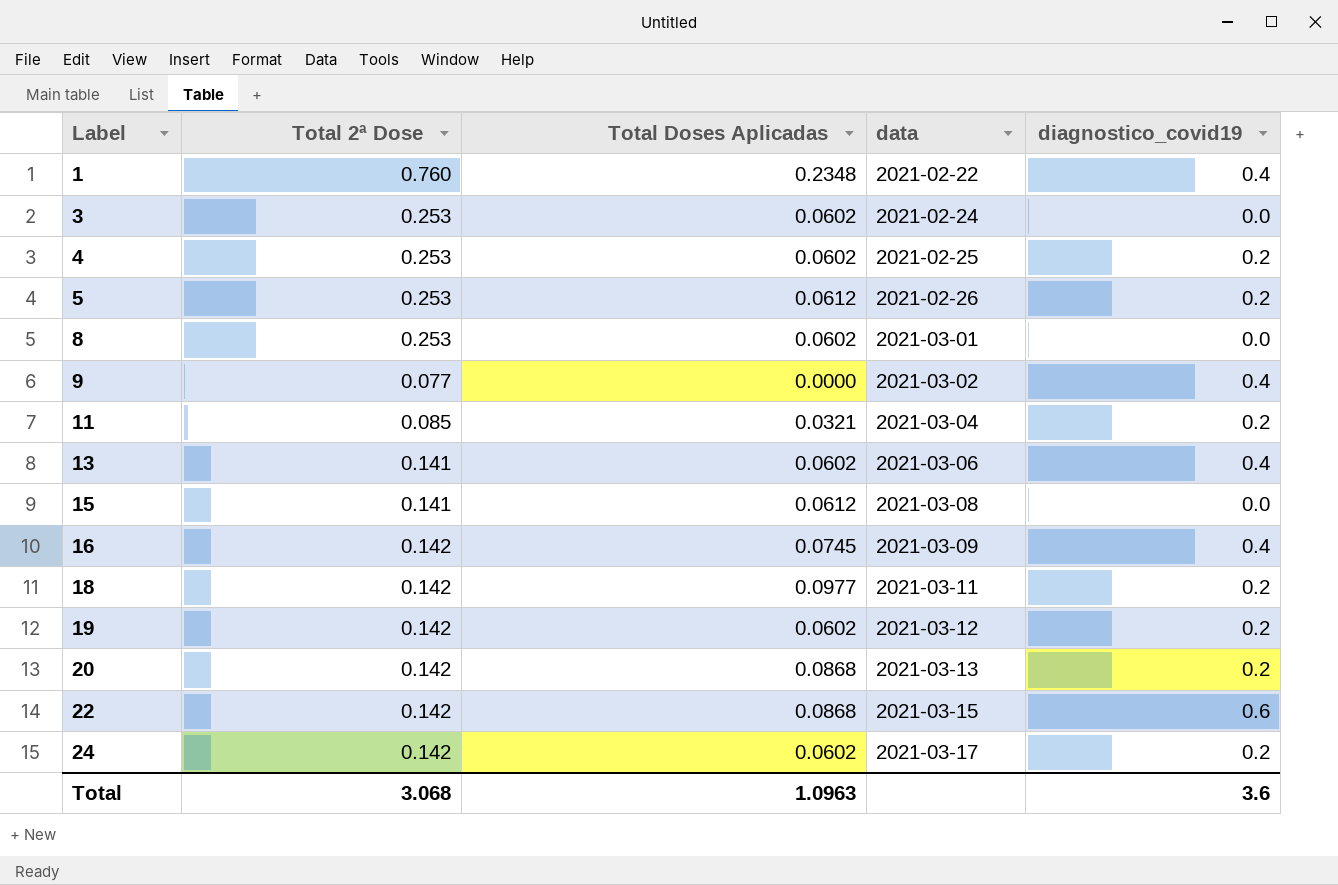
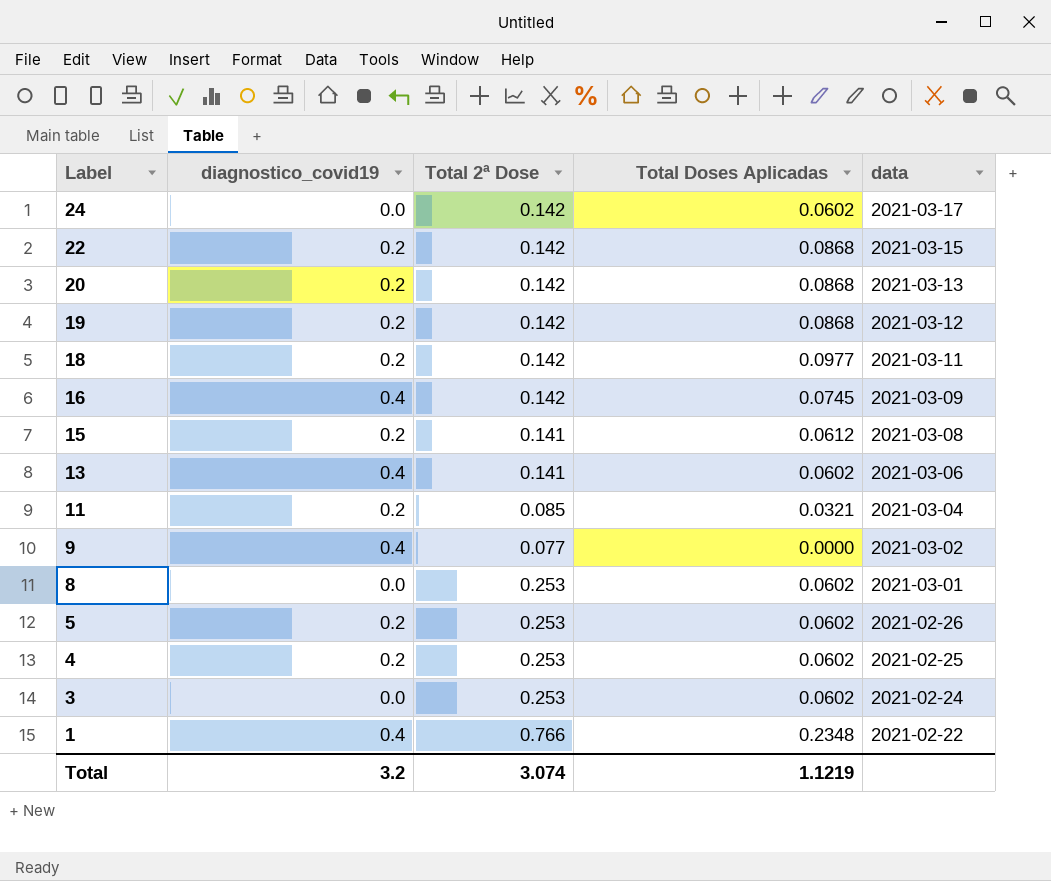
row order: Label ascending -> Label descending
column diagnostico_covid19 | position: 5 -> 2
24 | diagnostico_covid19: 0.2 -> 0.0
22 | diagnostico_covid19: 0.6 -> 0.2
19 | Total Doses Aplicadas: 0.0602 -> 0.0868
15 | diagnostico_covid19: 0.0 -> 0.2
5 | Total Doses Aplicadas: 0.0612 -> 0.0602
1 | Total 2ª Dose: 0.760 -> 0.766
Total | diagnostico_covid19: 3.6 -> 3.2
Total | Total 2ª Dose: 3.068 -> 3.074
Total | Total Doses Aplicadas: 1.0963 -> 1.1219

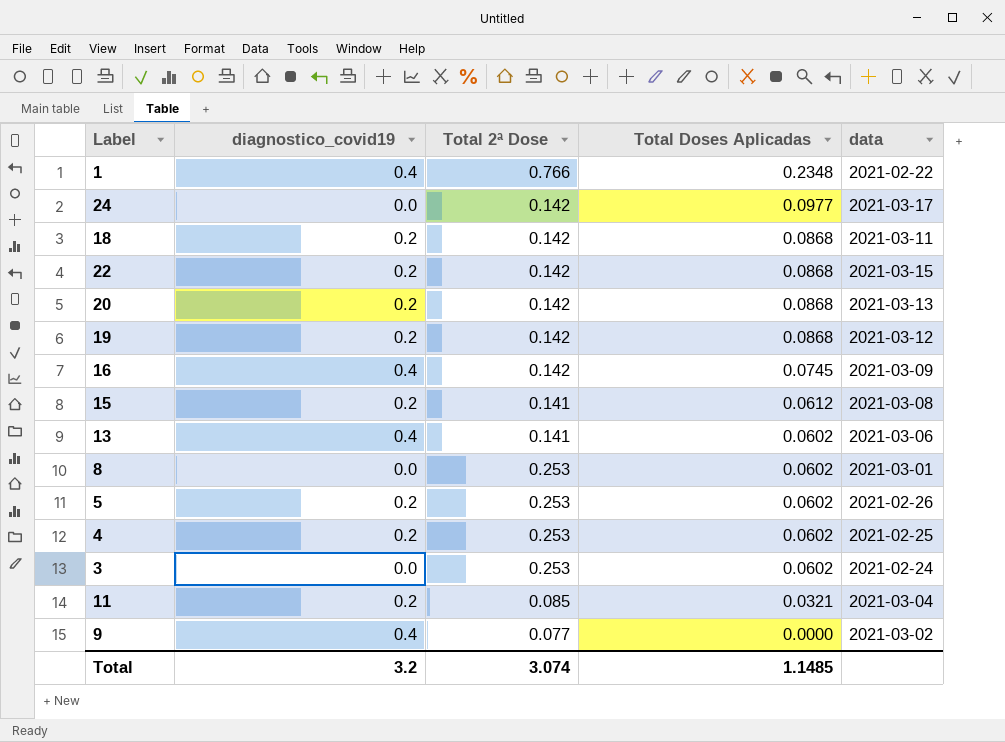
row order: Label descending -> Total Doses Aplicadas descending
24 | Total Doses Aplicadas: 0.0602 -> 0.0977
18 | Total Doses Aplicadas: 0.0977 -> 0.0868
Total | Total Doses Aplicadas: 1.1219 -> 1.1485

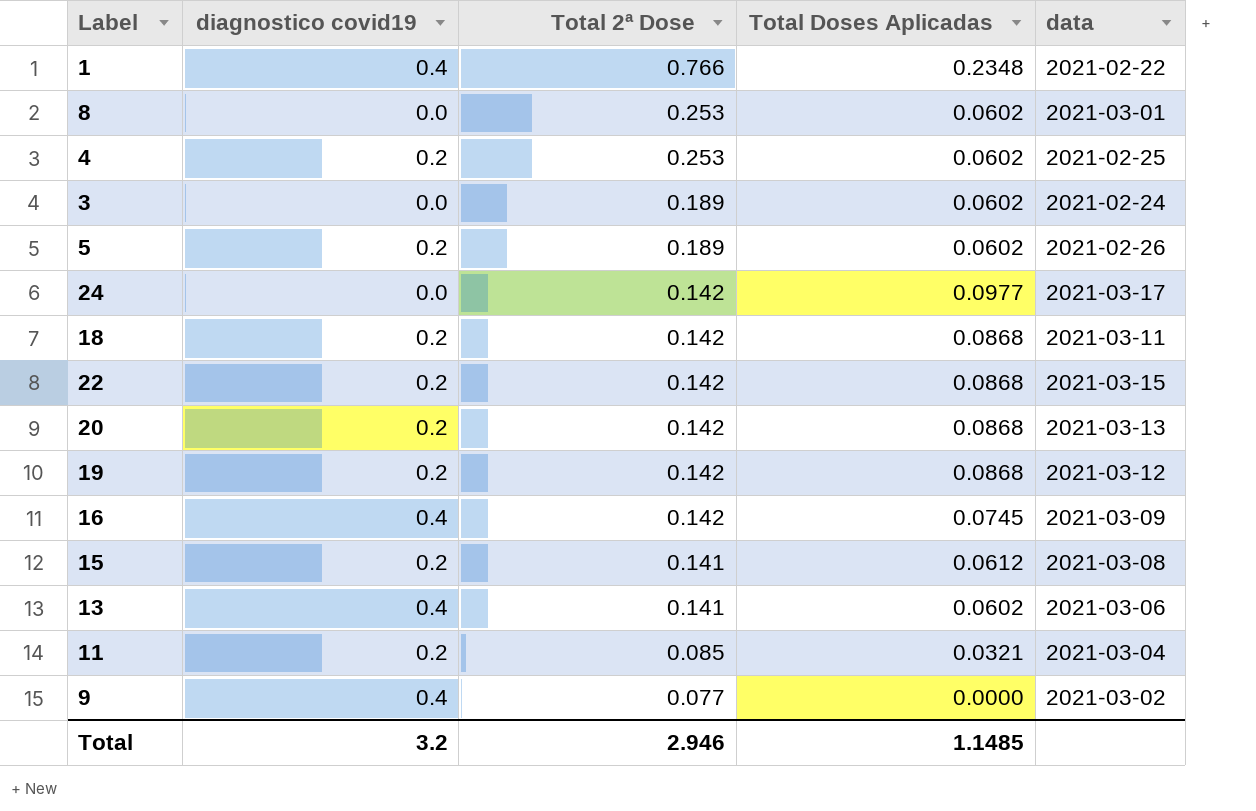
row order: Total Doses Aplicadas descending -> Total 2ª Dose descending
column name: diagnostico_covid19 -> diagnostico covid19
3 | Total 2ª Dose: 0.253 -> 0.189
5 | Total 2ª Dose: 0.253 -> 0.189
Total | Total 2ª Dose: 3.074 -> 2.946

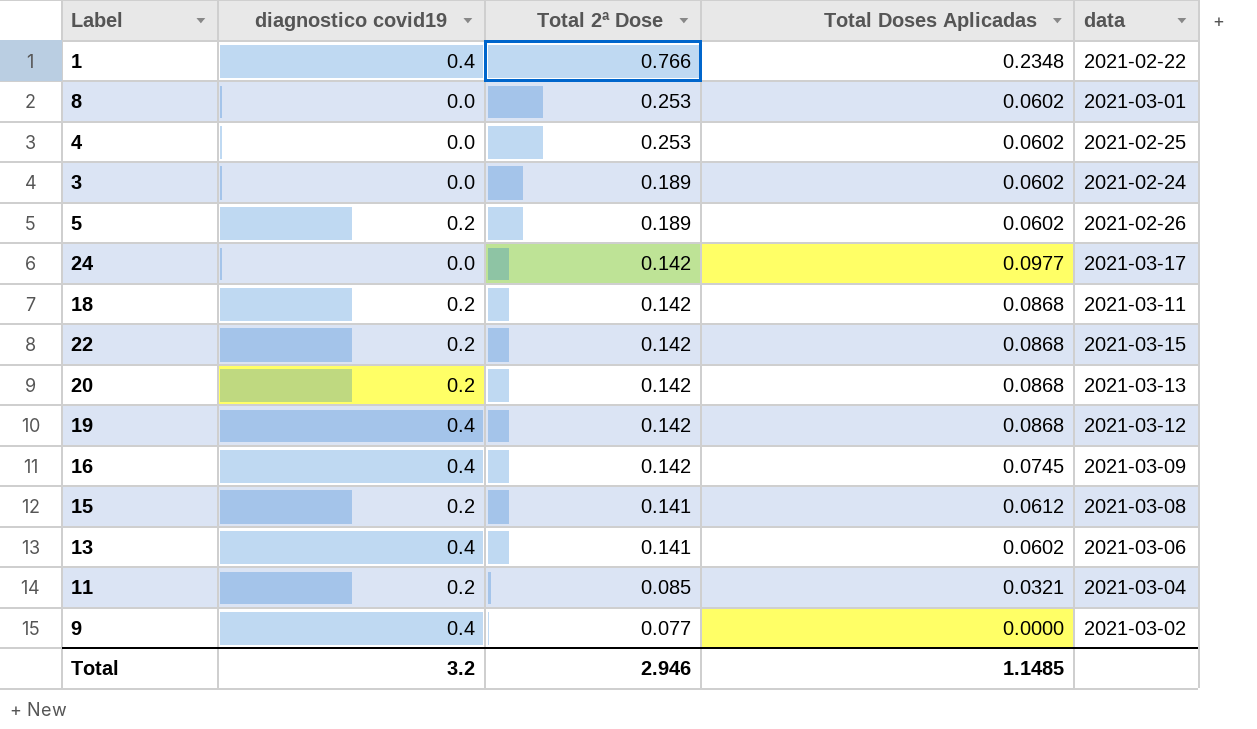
4 | diagnostico covid19: 0.2 -> 0.0
19 | diagnostico covid19: 0.2 -> 0.4

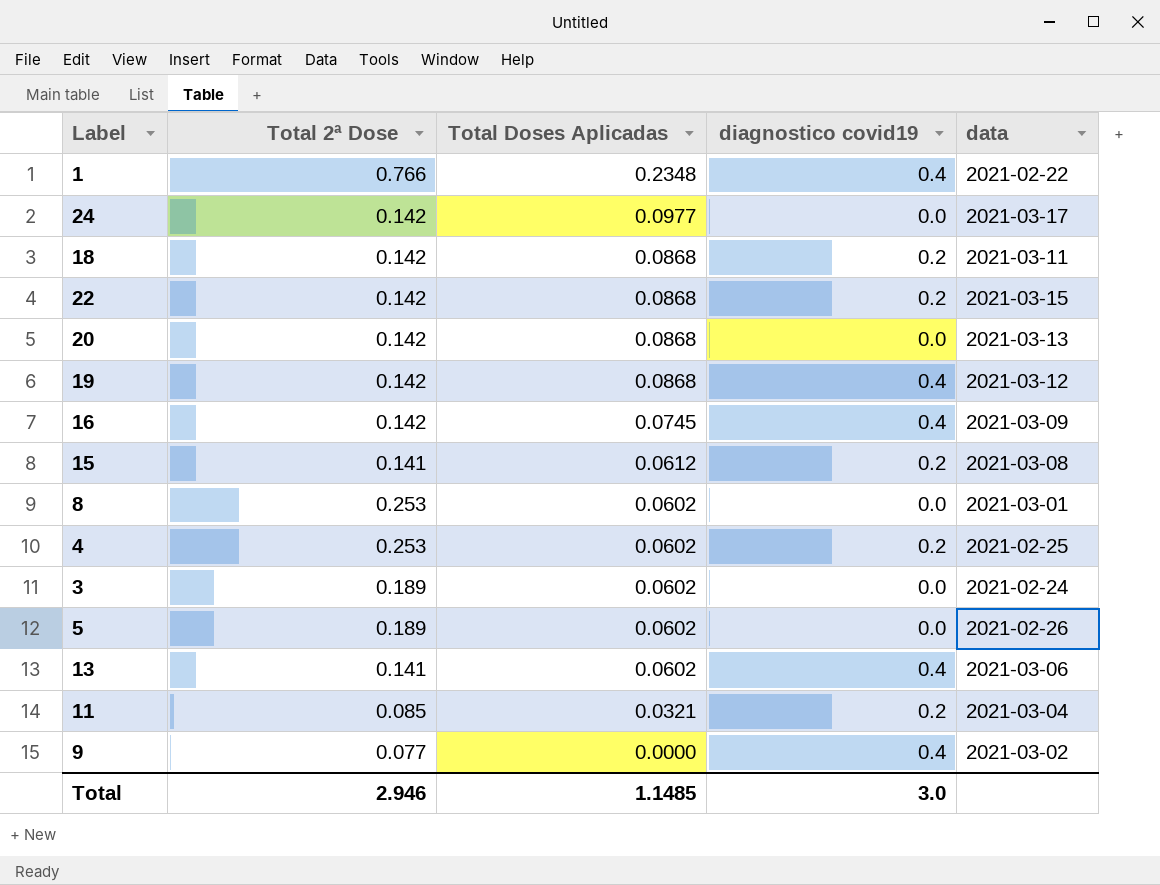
row order: Total 2ª Dose descending -> Total Doses Aplicadas descending
column diagnostico covid19 | position: 2 -> 4
20 | diagnostico covid19: 0.2 -> 0.0
4 | diagnostico covid19: 0.0 -> 0.2
5 | diagnostico covid19: 0.2 -> 0.0
Total | diagnostico covid19: 3.2 -> 3.0

